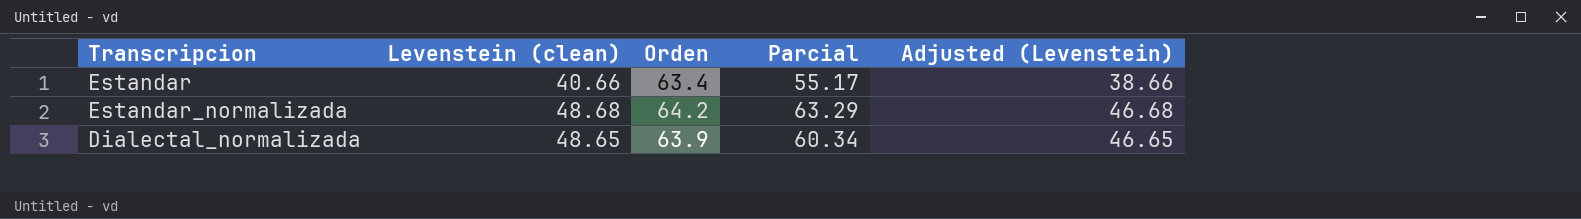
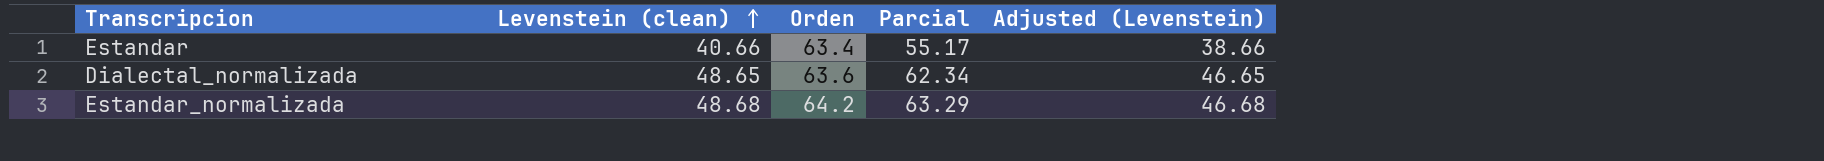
row order: none -> Levenstein (clean) ascending
Dialectal_normalizada | Orden: 63.9 -> 63.6
Dialectal_normalizada | Parcial: 60.34 -> 62.34

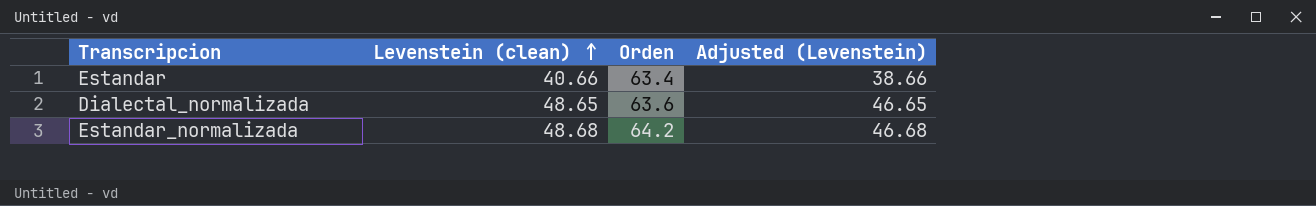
column Parcial | position: 4 -> none

